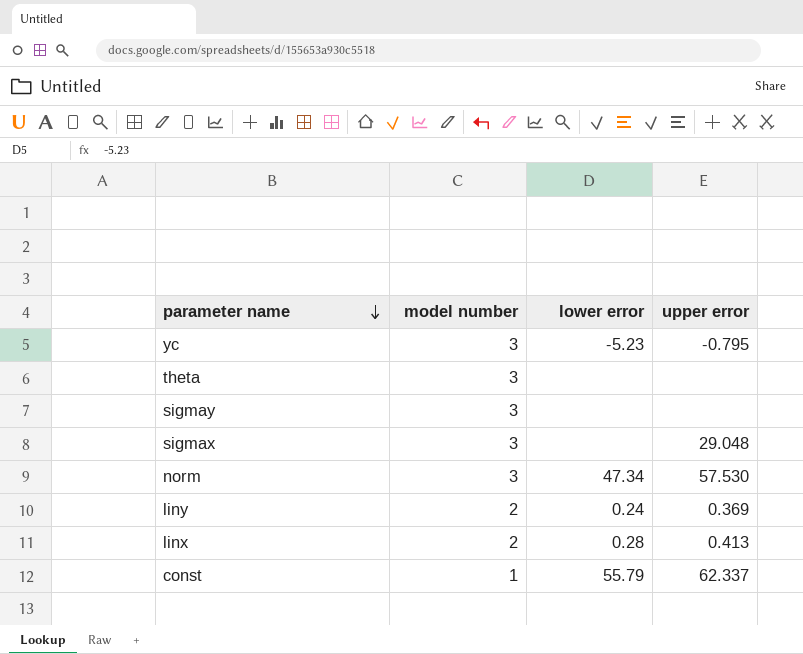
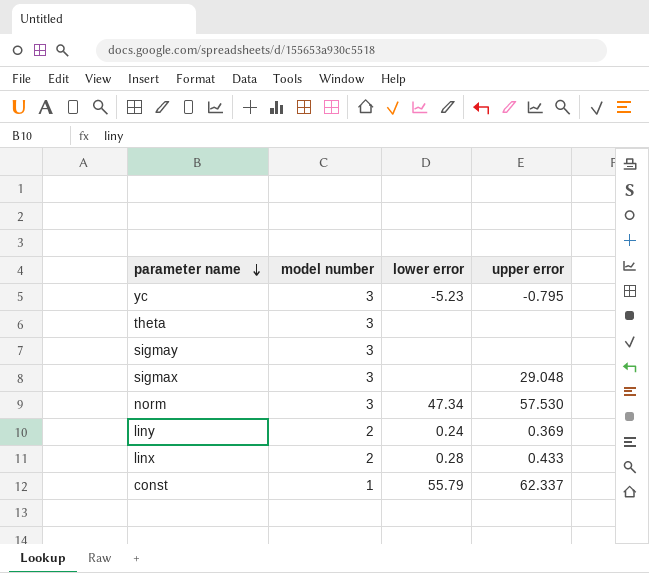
linx | upper error: 0.413 -> 0.433

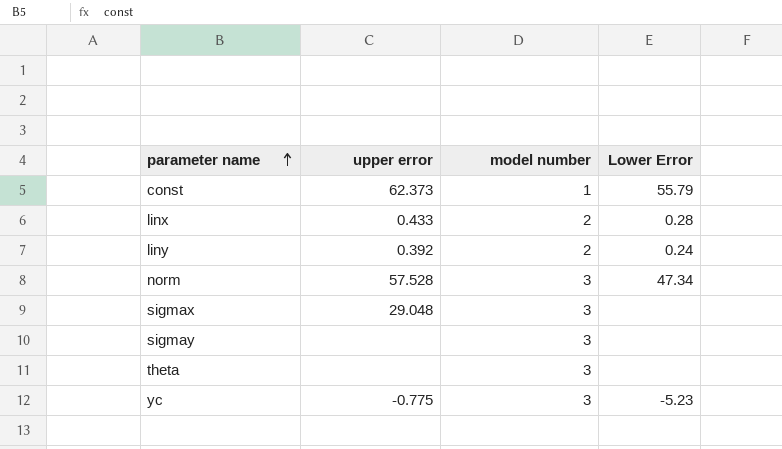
row order: parameter name descending -> parameter name ascending
column upper error | position: 4 -> 2
column name: lower error -> Lower Error
const | upper error: 62.337 -> 62.373
liny | upper error: 0.369 -> 0.392
norm | upper error: 57.530 -> 57.528
yc | upper error: -0.795 -> -0.775

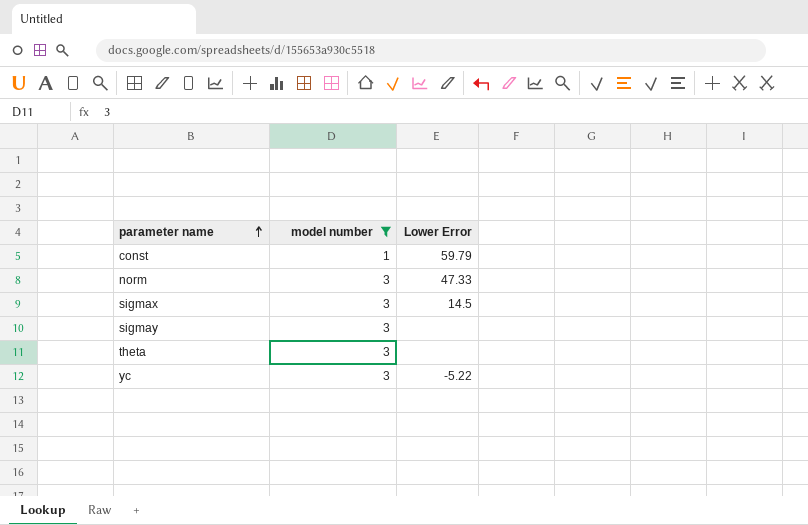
filter: none -> model number != 2
column upper error | position: 2 -> none
const | Lower Error: 55.79 -> 59.79
norm | Lower Error: 47.34 -> 47.33
sigmax | Lower Error: none -> 14.5
yc | Lower Error: -5.23 -> -5.22

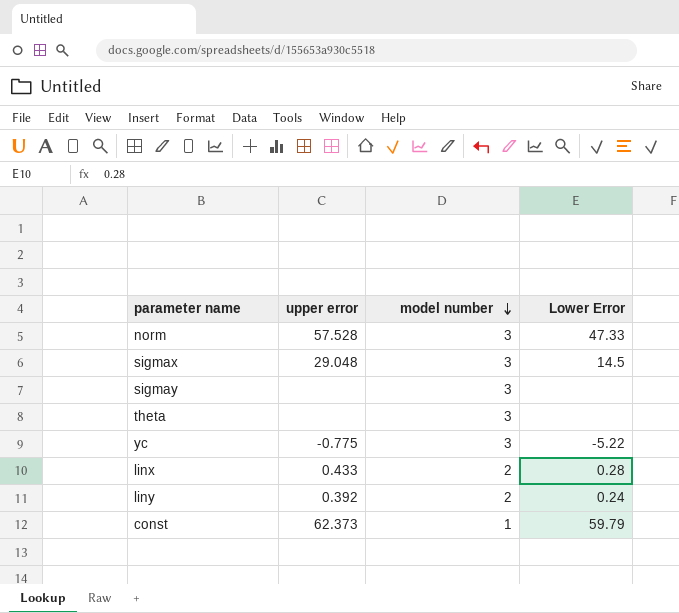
filter: model number != 2 -> none
row order: parameter name ascending -> model number descending
column upper error | position: none -> 2

